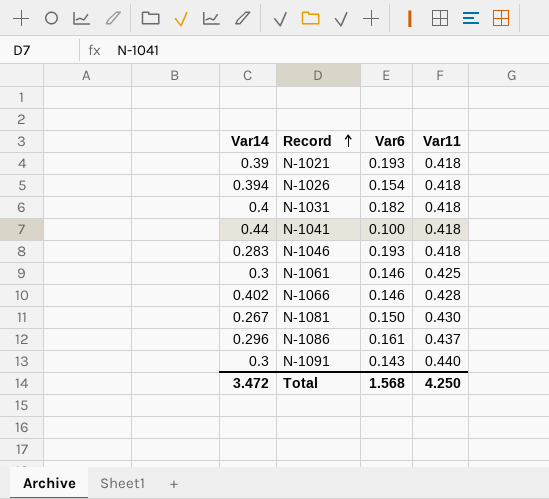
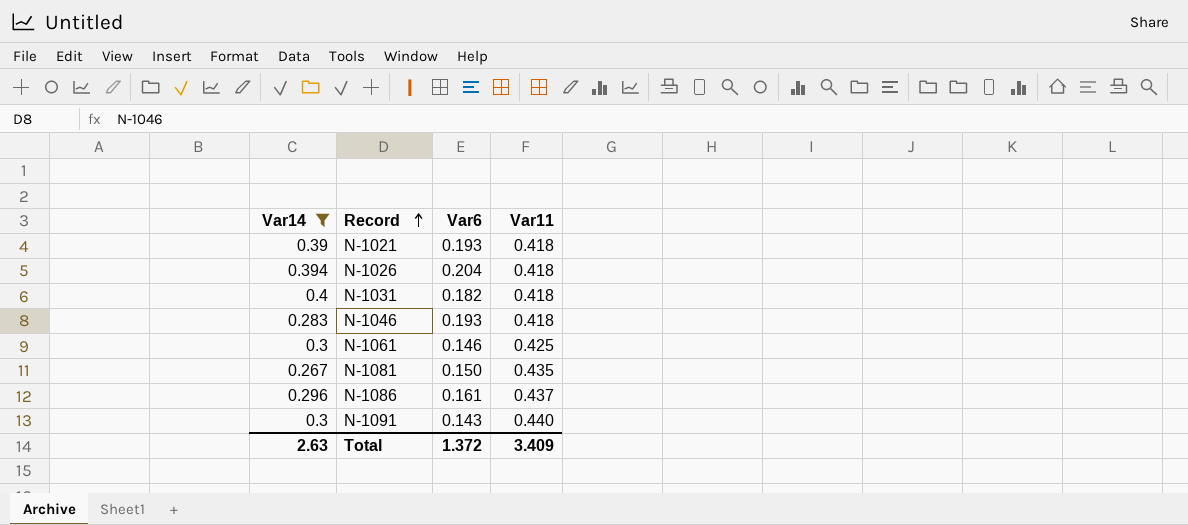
filter: none -> Var14 <= 0.4
N-1026 | Var6: 0.154 -> 0.204
N-1081 | Var11: 0.430 -> 0.435
Total | Var14: 3.472 -> 2.63
Total | Var6: 1.568 -> 1.372
Total | Var11: 4.250 -> 3.409

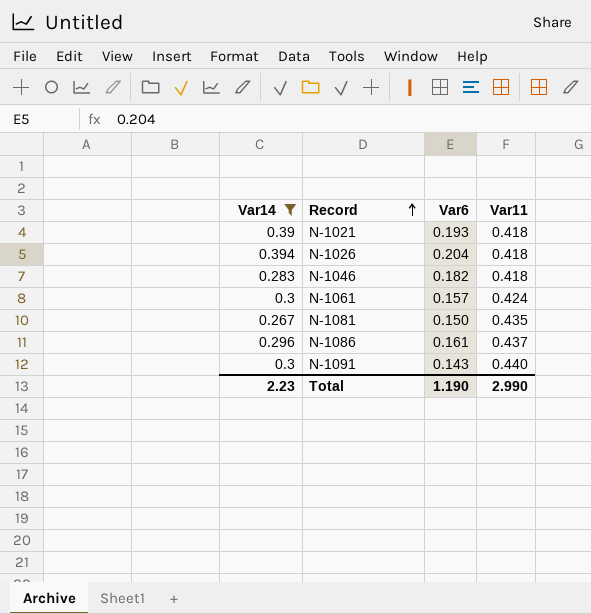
row N-1031: 0.4 | 0.182 | 0.418 -> none
N-1046 | Var6: 0.193 -> 0.182
N-1061 | Var6: 0.146 -> 0.157
N-1061 | Var11: 0.425 -> 0.424
Total | Var14: 2.63 -> 2.23
Total | Var6: 1.372 -> 1.190
Total | Var11: 3.409 -> 2.990

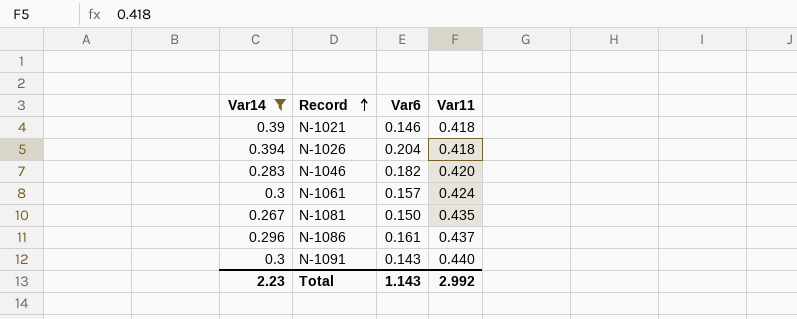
N-1021 | Var6: 0.193 -> 0.146
N-1046 | Var11: 0.418 -> 0.420
Total | Var6: 1.190 -> 1.143
Total | Var11: 2.990 -> 2.992

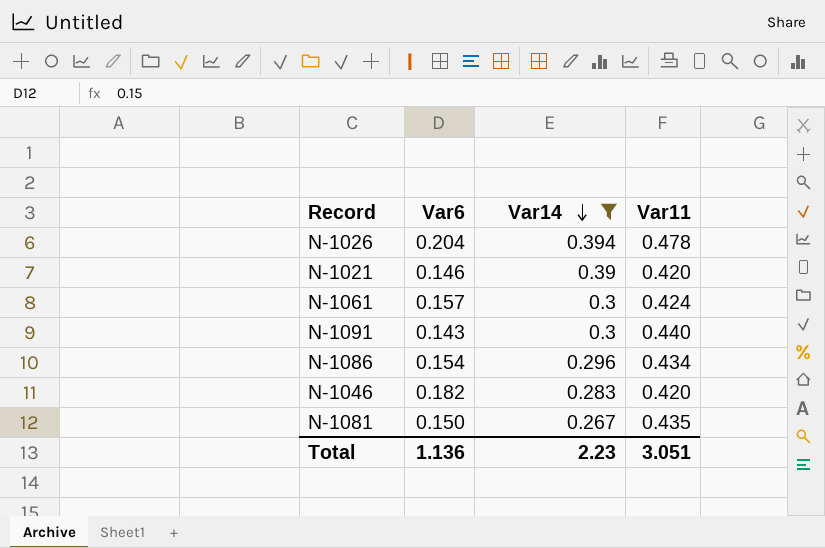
row order: Record ascending -> Var14 descending
column Var14 | position: 1 -> 3
N-1026 | Var11: 0.418 -> 0.478
N-1021 | Var11: 0.418 -> 0.420
N-1086 | Var6: 0.161 -> 0.154
N-1086 | Var11: 0.437 -> 0.434
Total | Var6: 1.143 -> 1.136
Total | Var11: 2.992 -> 3.051

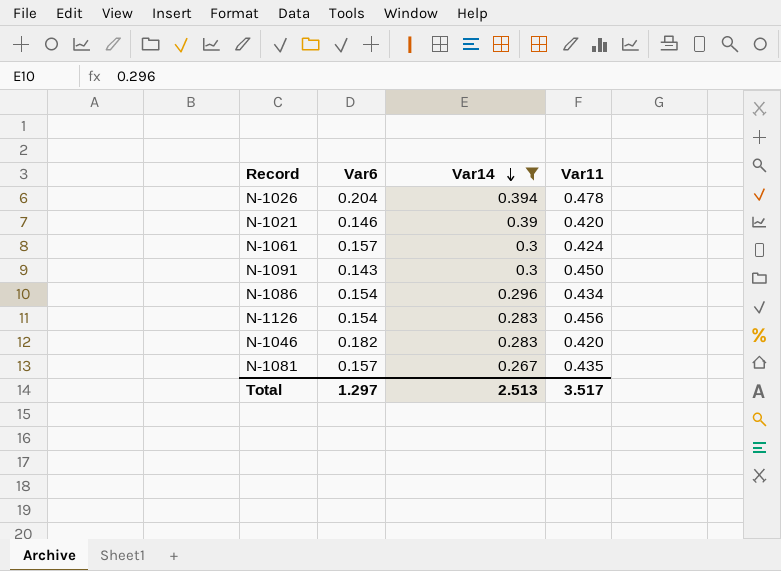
N-1091 | Var11: 0.440 -> 0.450
row N-1126: none -> 0.154 | 0.283 | 0.456
N-1081 | Var6: 0.150 -> 0.157
Total | Var6: 1.136 -> 1.297
Total | Var14: 2.23 -> 2.513
Total | Var11: 3.051 -> 3.517

